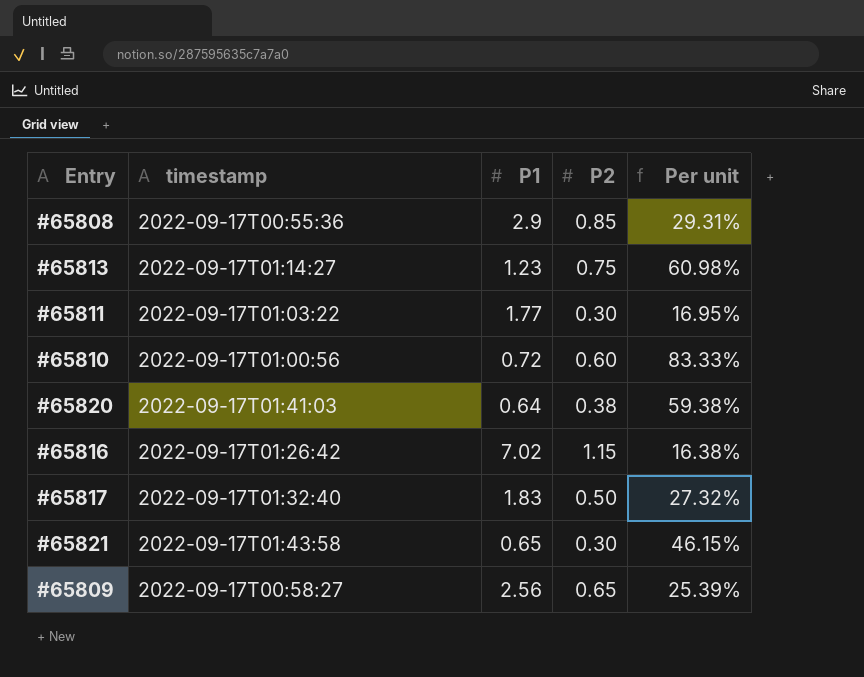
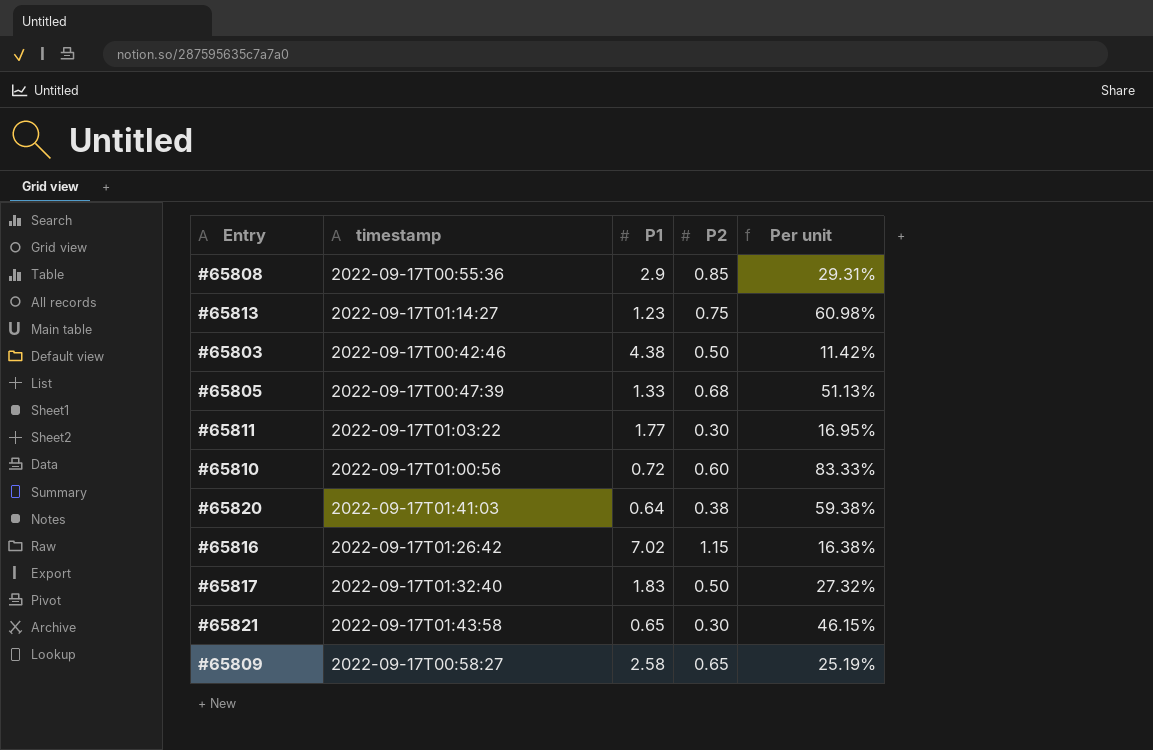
row #65803: none -> 2022-09-17T00:42:46 | 4.38 | 0.50 | 11.42%
row #65805: none -> 2022-09-17T00:47:39 | 1.33 | 0.68 | 51.13%
#65809 | P1: 2.56 -> 2.58
#65809 | Per unit: 25.39% -> 25.19%

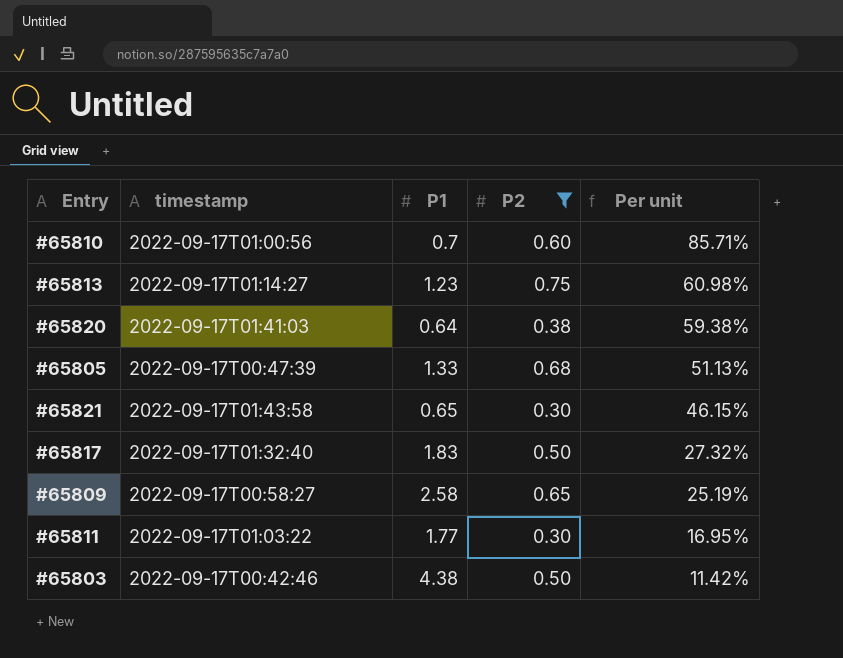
filter: none -> P2 <= 0.75
row order: none -> Per unit descending
#65810 | P1: 0.72 -> 0.7
#65810 | Per unit: 83.33% -> 85.71%

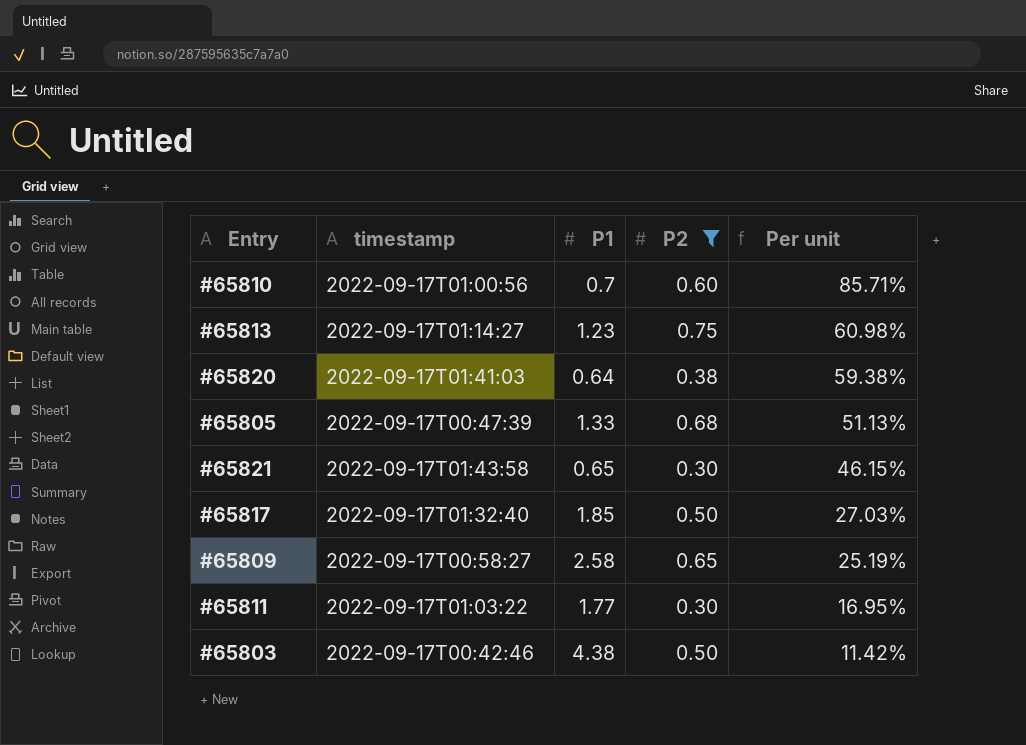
#65817 | P1: 1.83 -> 1.85
#65817 | Per unit: 27.32% -> 27.03%

